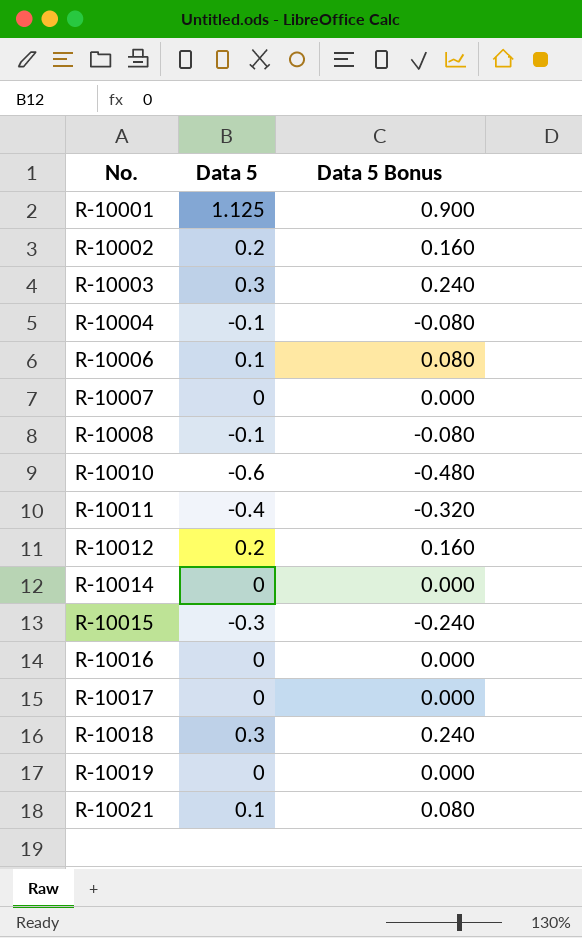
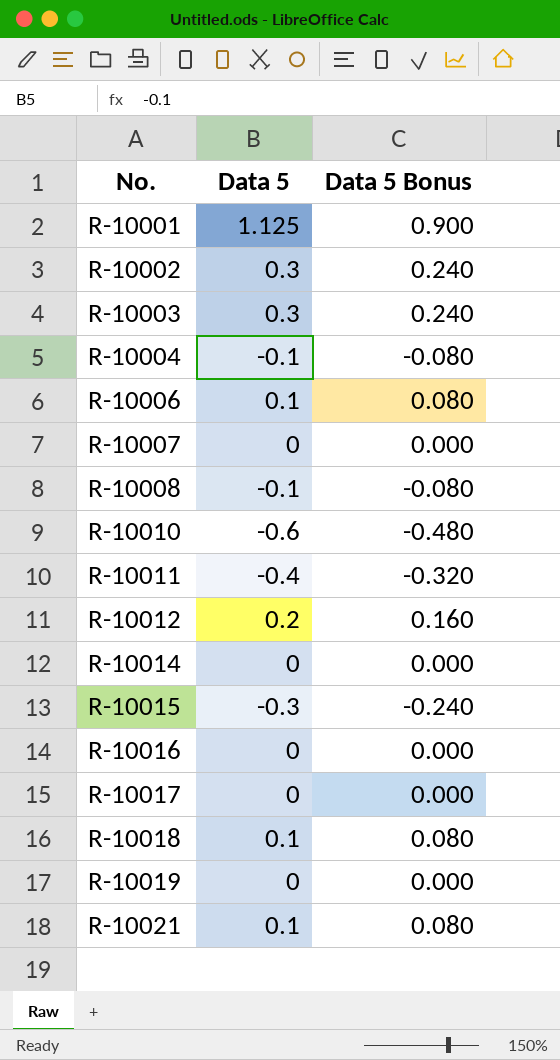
R-10002 | Data 5: 0.2 -> 0.3
R-10002 | Data 5 Bonus: 0.160 -> 0.240
R-10018 | Data 5: 0.3 -> 0.1
R-10018 | Data 5 Bonus: 0.240 -> 0.080

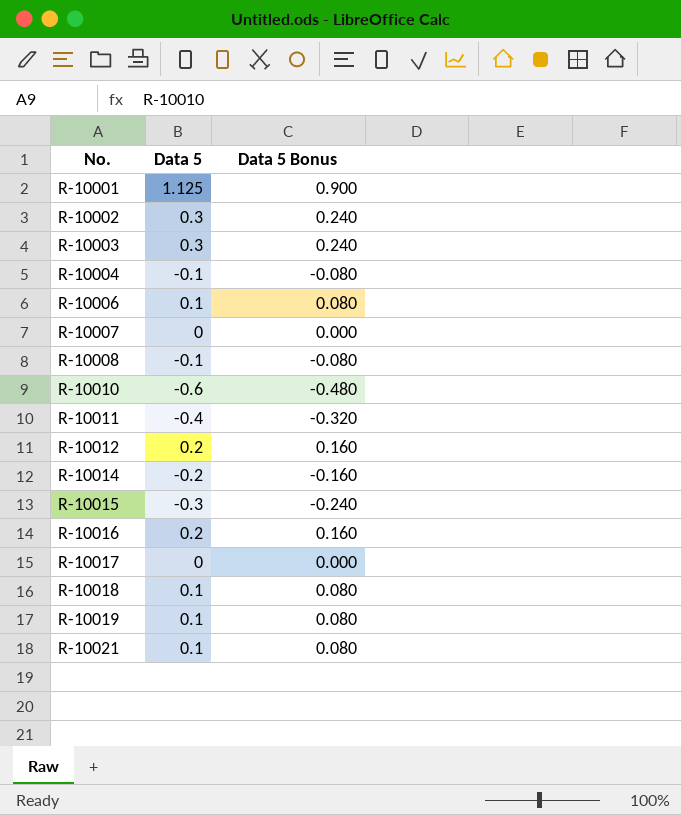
R-10014 | Data 5: 0 -> -0.2
R-10014 | Data 5 Bonus: 0.000 -> -0.160
R-10016 | Data 5: 0 -> 0.2
R-10016 | Data 5 Bonus: 0.000 -> 0.160
R-10019 | Data 5: 0 -> 0.1
R-10019 | Data 5 Bonus: 0.000 -> 0.080

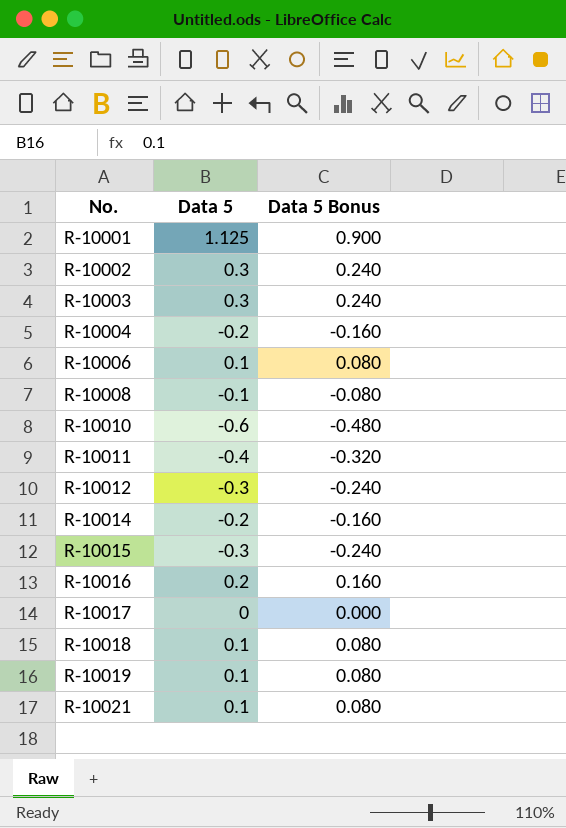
row R-10007: 0 | 0.000 -> none
R-10004 | Data 5: -0.1 -> -0.2
R-10004 | Data 5 Bonus: -0.080 -> -0.160
R-10012 | Data 5: 0.2 -> -0.3
R-10012 | Data 5 Bonus: 0.160 -> -0.240

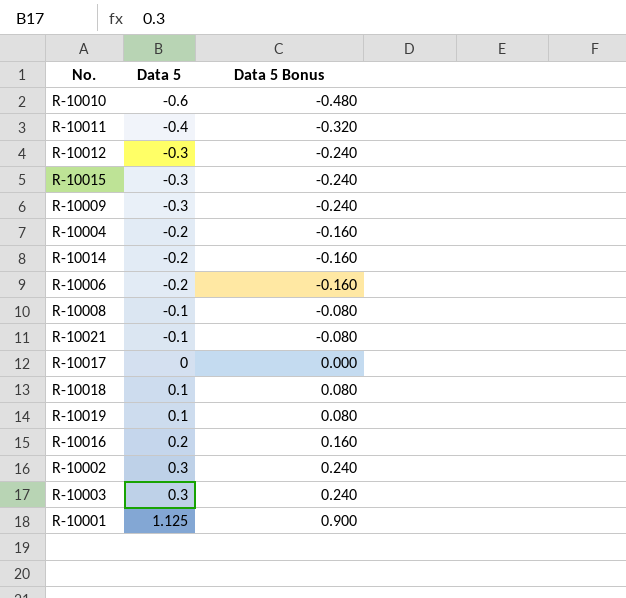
row order: No. ascending -> Data 5 ascending
row R-10009: none -> -0.3 | -0.240
R-10006 | Data 5: 0.1 -> -0.2
R-10006 | Data 5 Bonus: 0.080 -> -0.160
R-10021 | Data 5: 0.1 -> -0.1
R-10021 | Data 5 Bonus: 0.080 -> -0.080

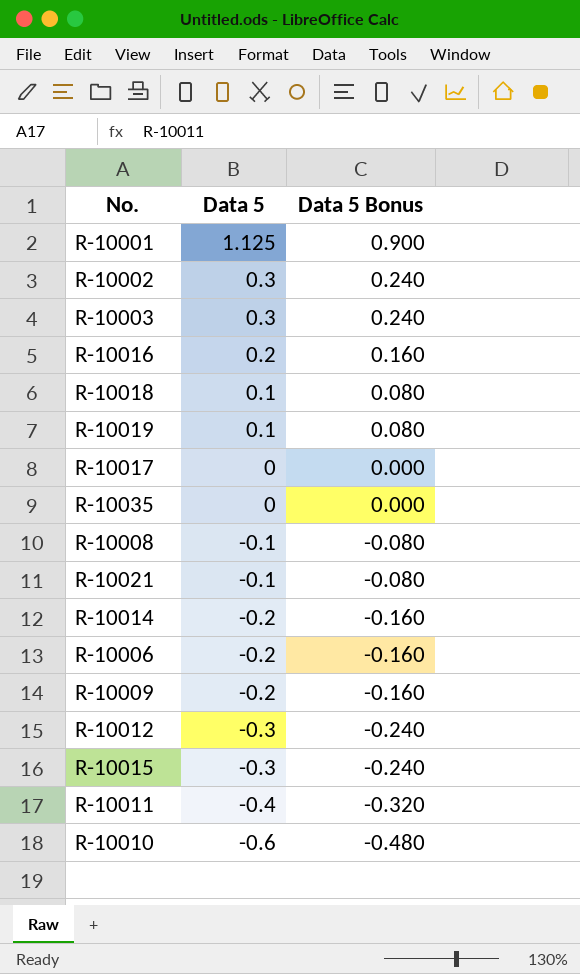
row order: Data 5 ascending -> Data 5 descending
row R-10004: -0.2 | -0.160 -> none
row R-10035: none -> 0 | 0.000
R-10009 | Data 5: -0.3 -> -0.2
R-10009 | Data 5 Bonus: -0.240 -> -0.160

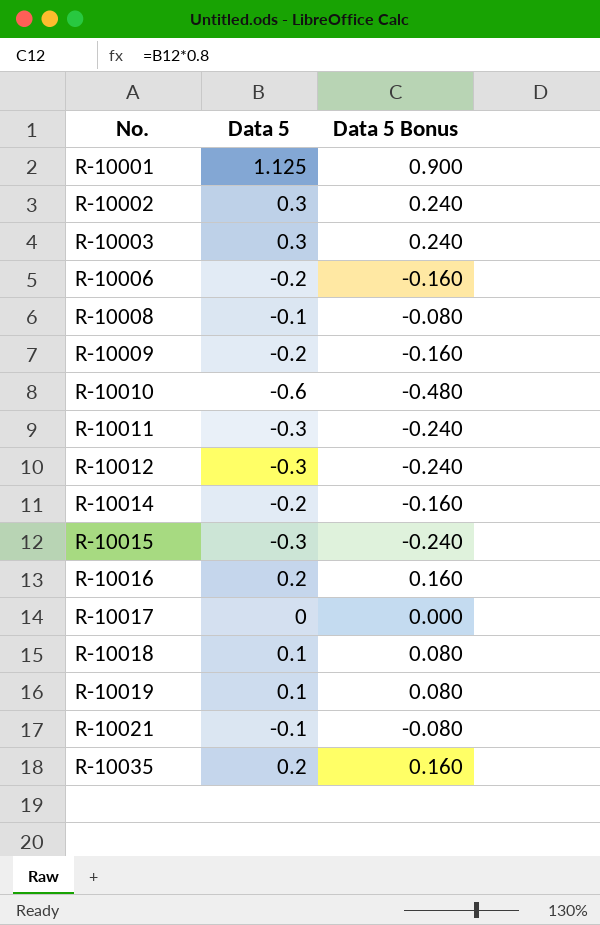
row order: Data 5 descending -> No. ascending
R-10011 | Data 5: -0.4 -> -0.3
R-10011 | Data 5 Bonus: -0.320 -> -0.240
R-10035 | Data 5: 0 -> 0.2
R-10035 | Data 5 Bonus: 0.000 -> 0.160

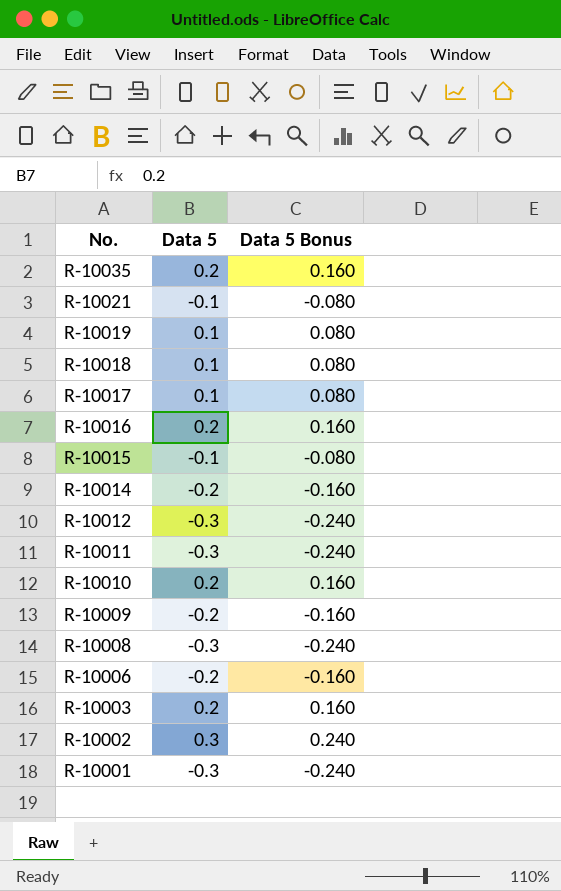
row order: No. ascending -> No. descending
R-10017 | Data 5: 0 -> 0.1
R-10017 | Data 5 Bonus: 0.000 -> 0.080
R-10015 | Data 5: -0.3 -> -0.1
R-10015 | Data 5 Bonus: -0.240 -> -0.080
R-10010 | Data 5: -0.6 -> 0.2
R-10010 | Data 5 Bonus: -0.480 -> 0.160
R-10008 | Data 5: -0.1 -> -0.3
R-10008 | Data 5 Bonus: -0.080 -> -0.240
R-10003 | Data 5: 0.3 -> 0.2
R-10003 | Data 5 Bonus: 0.240 -> 0.160
R-10001 | Data 5: 1.125 -> -0.3
R-10001 | Data 5 Bonus: 0.900 -> -0.240

